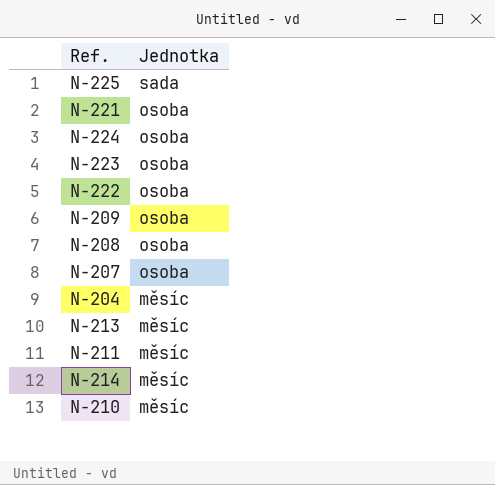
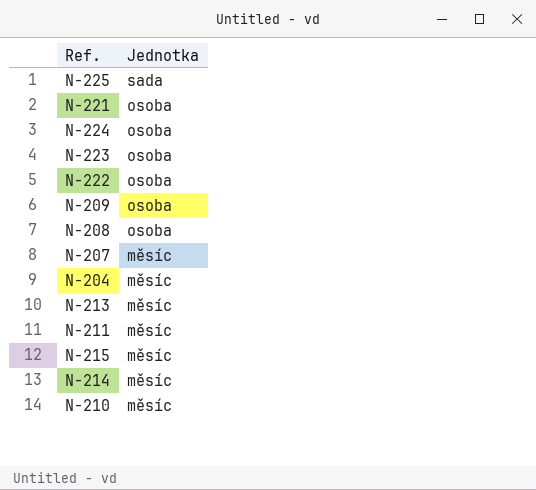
N-207 | Jednotka: osoba -> měsíc
row N-215: none -> měsíc

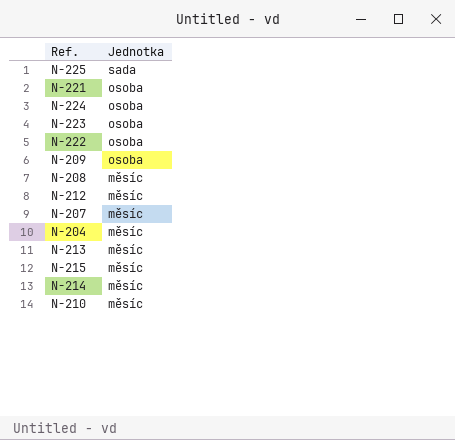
row N-211: měsíc -> none
N-208 | Jednotka: osoba -> měsíc
row N-212: none -> měsíc

